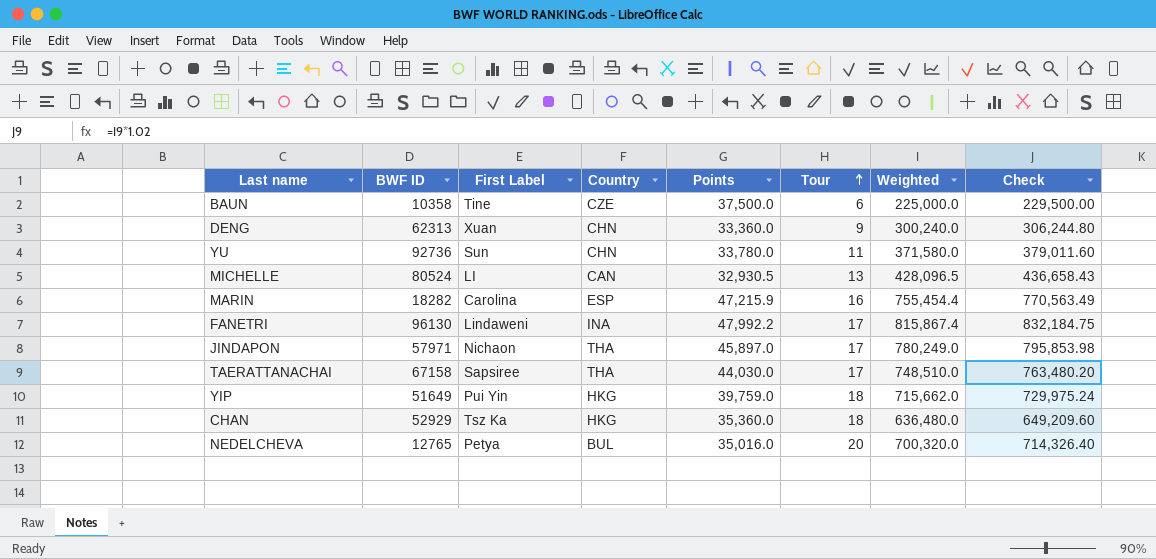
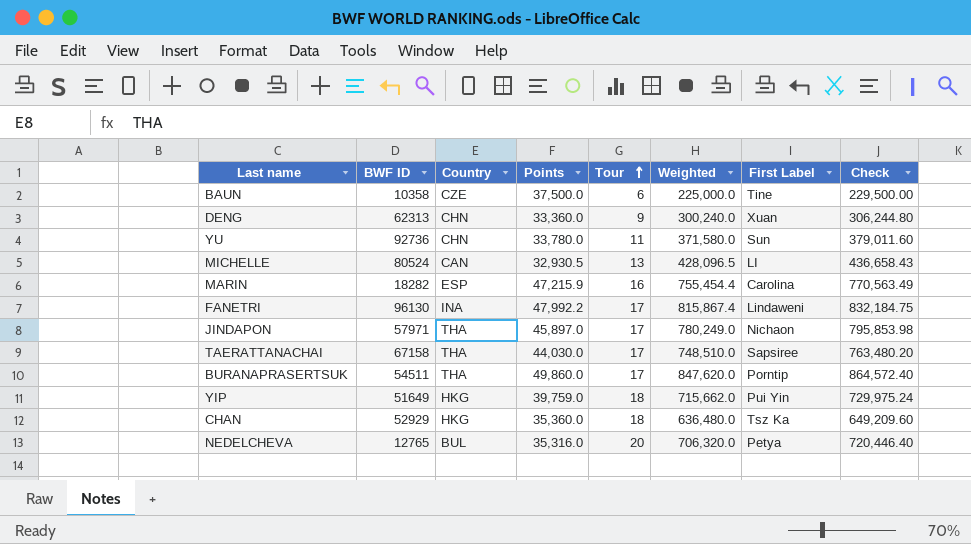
column First Label | position: 3 -> 7
row BURANAPRASERTSUK: none -> 54511 | THA | 49,860.0 | 17 | 847,620.0 | Porntip | 864,572.40
NEDELCHEVA | Points: 35,016.0 -> 35,316.0
NEDELCHEVA | Weighted: 700,320.0 -> 706,320.0
NEDELCHEVA | Check: 714,326.40 -> 720,446.40

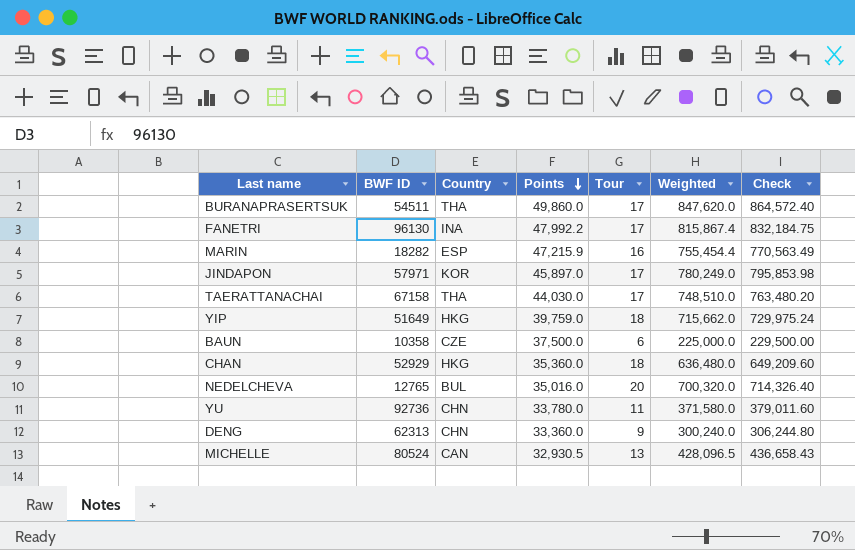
row order: Tour ascending -> Points descending
column First Label | position: 7 -> none
JINDAPON | Country: THA -> KOR
NEDELCHEVA | Points: 35,316.0 -> 35,016.0
NEDELCHEVA | Weighted: 706,320.0 -> 700,320.0
NEDELCHEVA | Check: 720,446.40 -> 714,326.40

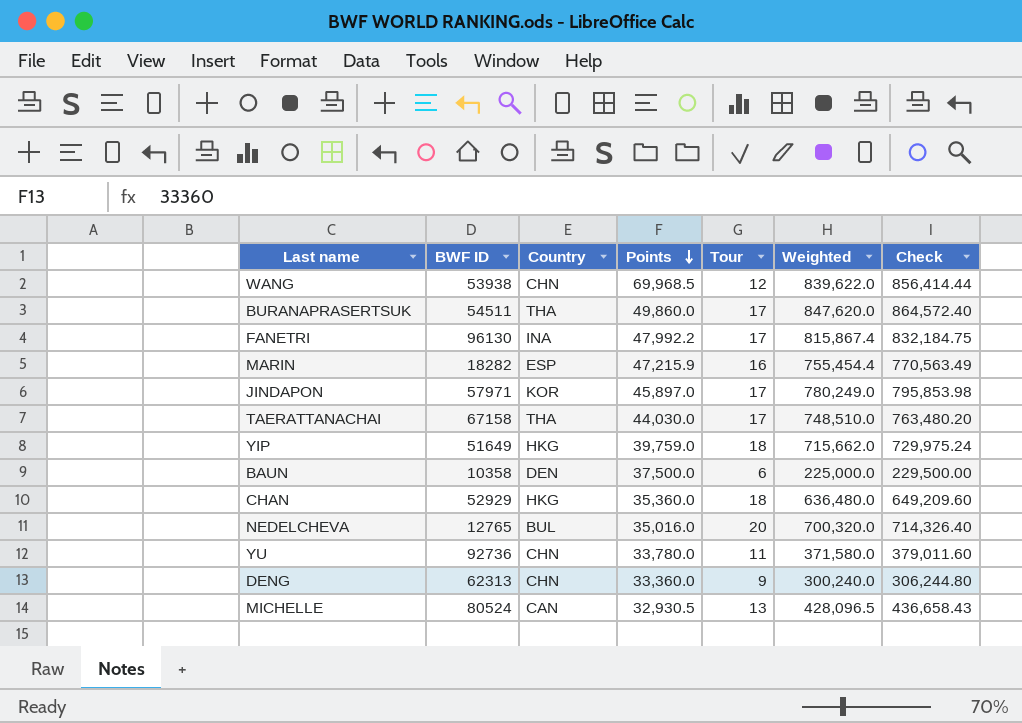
row WANG: none -> 53938 | CHN | 69,968.5 | 12 | 839,622.0 | 856,414.44
BAUN | Country: CZE -> DEN

